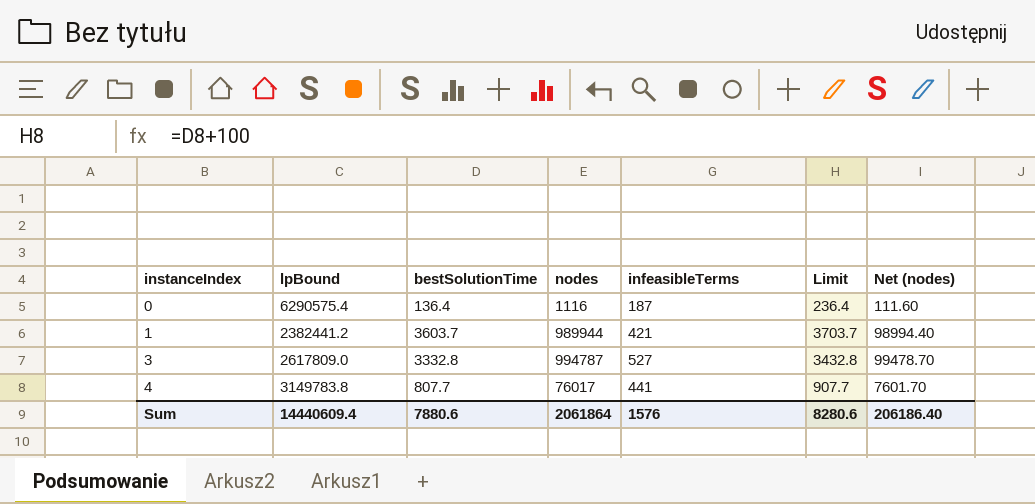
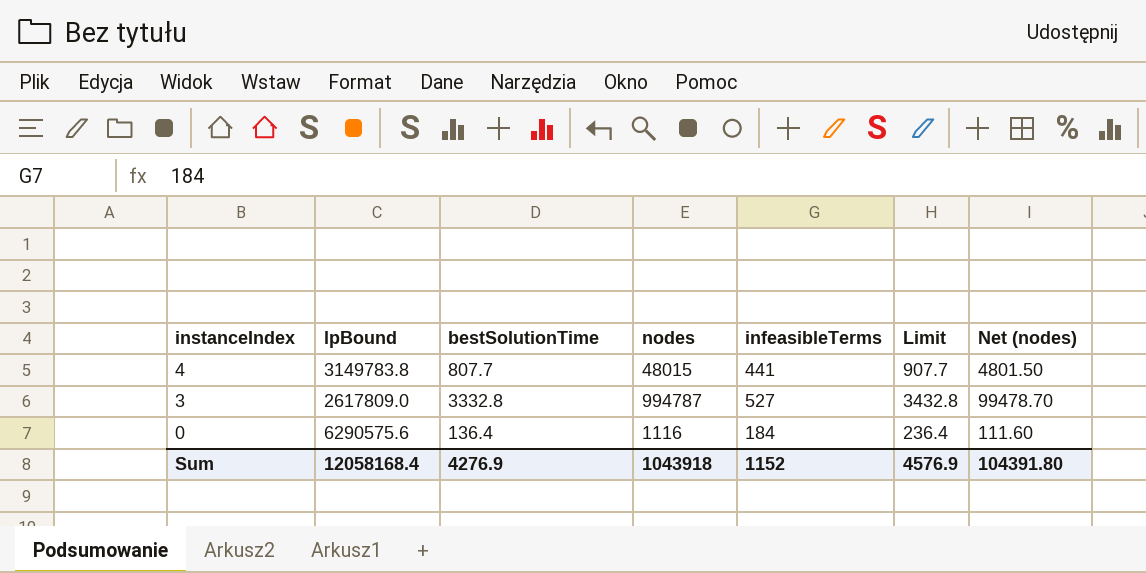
row order: instanceIndex ascending -> instanceIndex descending
row 1: 2382441.2 | 3603.7 | 989944 | 421 | 3703.7 | 98994.40 -> none
4 | nodes: 76017 -> 48015
4 | Net (nodes): 7601.70 -> 4801.50
0 | lpBound: 6290575.4 -> 6290575.6
0 | infeasibleTerms: 187 -> 184
Sum | lpBound: 14440609.4 -> 12058168.4
Sum | bestSolutionTime: 7880.6 -> 4276.9
Sum | nodes: 2061864 -> 1043918
Sum | infeasibleTerms: 1576 -> 1152
Sum | Limit: 8280.6 -> 4576.9
Sum | Net (nodes): 206186.40 -> 104391.80

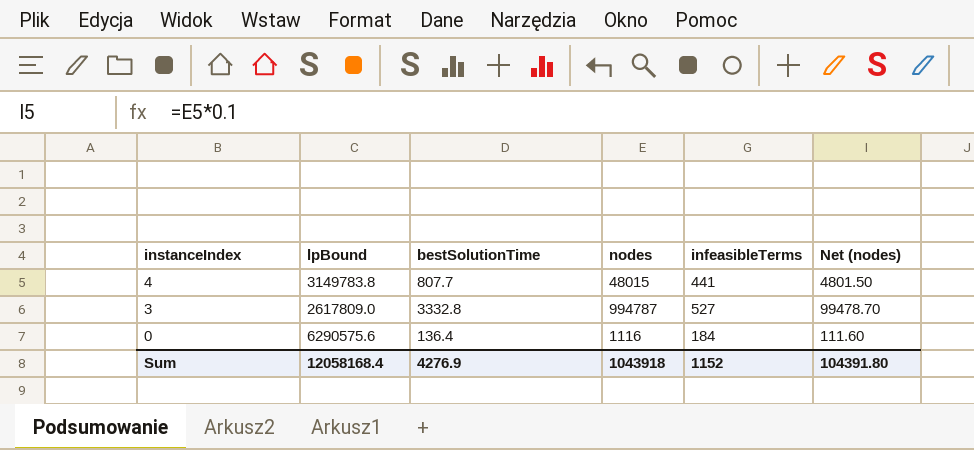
column Limit | formula: [bestSolutionTime] + 100 -> none

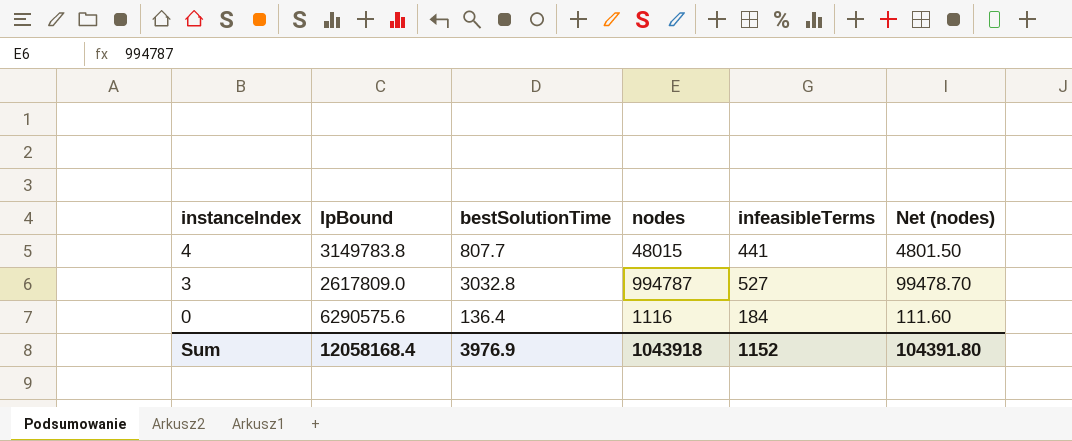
3 | bestSolutionTime: 3332.8 -> 3032.8
Sum | bestSolutionTime: 4276.9 -> 3976.9

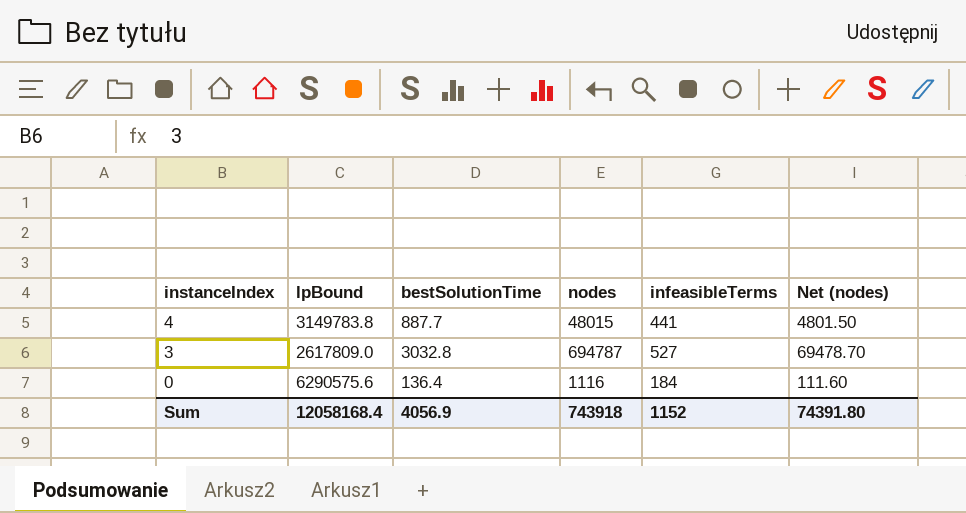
4 | bestSolutionTime: 807.7 -> 887.7
3 | nodes: 994787 -> 694787
3 | Net (nodes): 99478.70 -> 69478.70
Sum | bestSolutionTime: 3976.9 -> 4056.9
Sum | nodes: 1043918 -> 743918
Sum | Net (nodes): 104391.80 -> 74391.80

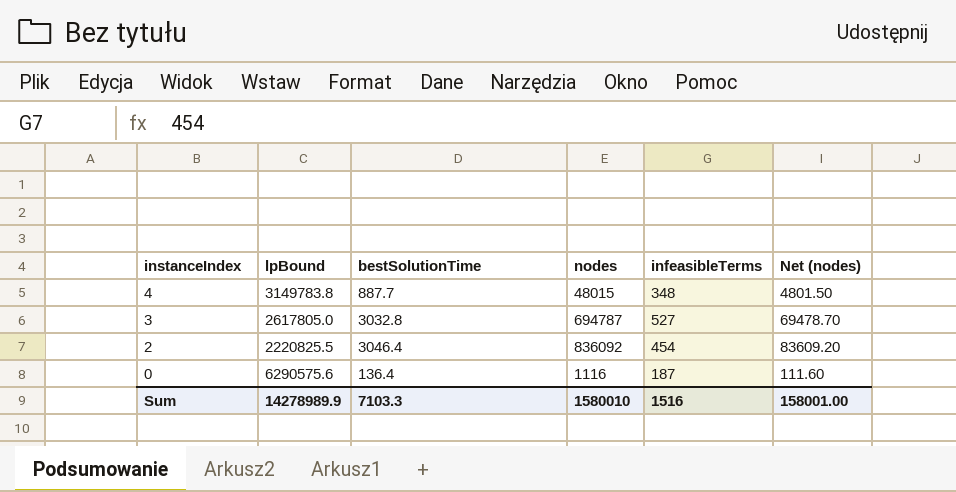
4 | infeasibleTerms: 441 -> 348
3 | lpBound: 2617809.0 -> 2617805.0
row 2: none -> 2220825.5 | 3046.4 | 836092 | 454 | 83609.20
0 | infeasibleTerms: 184 -> 187
Sum | lpBound: 12058168.4 -> 14278989.9
Sum | bestSolutionTime: 4056.9 -> 7103.3
Sum | nodes: 743918 -> 1580010
Sum | infeasibleTerms: 1152 -> 1516
Sum | Net (nodes): 74391.80 -> 158001.00

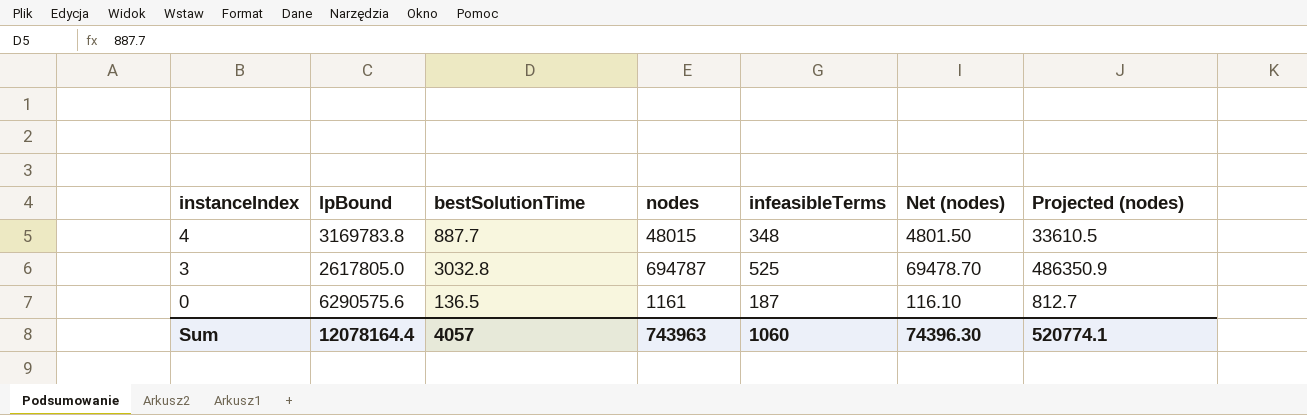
column Projected (nodes) | formula: none -> [nodes] * 0.7
row 2: 2220825.5 | 3046.4 | 836092 | 454 | 83609.20 -> none
4 | lpBound: 3149783.8 -> 3169783.8
3 | infeasibleTerms: 527 -> 525
0 | bestSolutionTime: 136.4 -> 136.5
0 | nodes: 1116 -> 1161
0 | Net (nodes): 111.60 -> 116.10
Sum | lpBound: 14278989.9 -> 12078164.4
Sum | bestSolutionTime: 7103.3 -> 4057
Sum | nodes: 1580010 -> 743963
Sum | infeasibleTerms: 1516 -> 1060
Sum | Net (nodes): 158001.00 -> 74396.30

